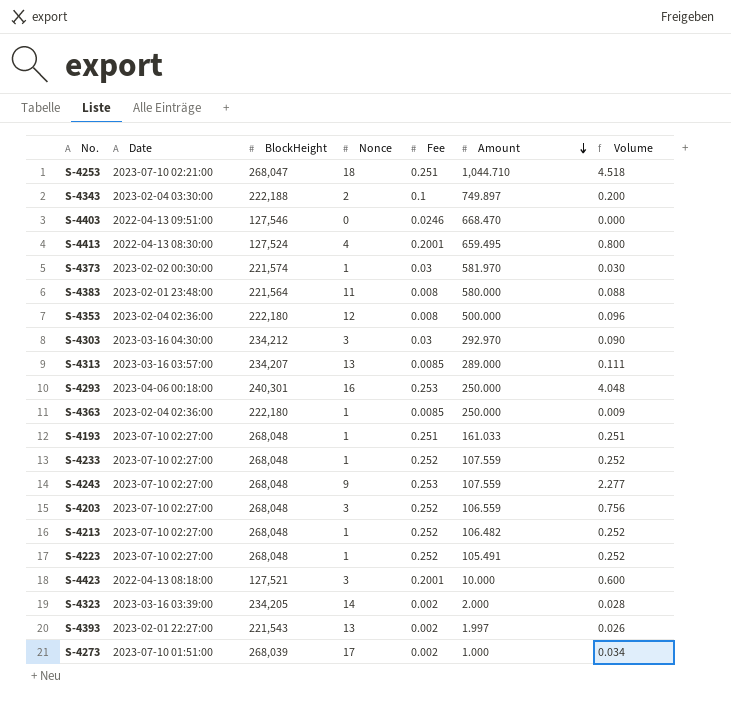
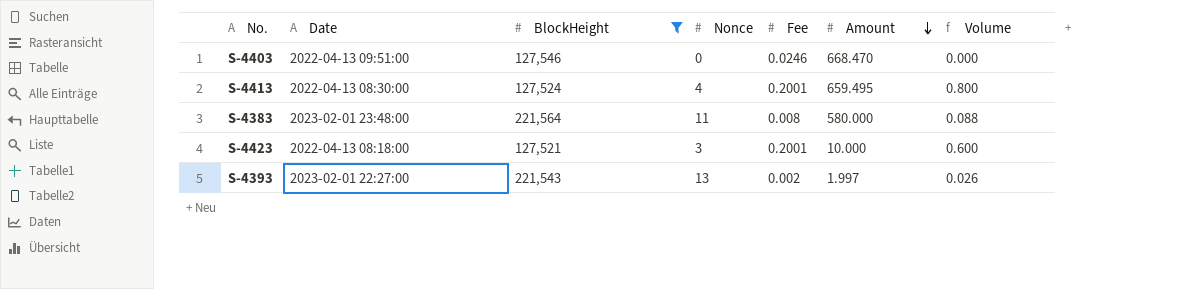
filter: none -> BlockHeight <= 221,564

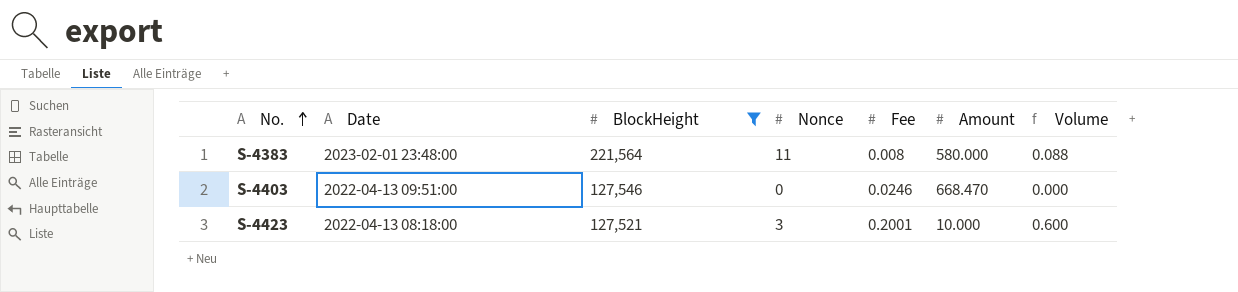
row order: Amount descending -> No. ascending
row S-4413: 2022-04-13 08:30:00 | 127,524 | 4 | 0.2001 | 659.495 | 0.800 -> none
row S-4393: 2023-02-01 22:27:00 | 221,543 | 13 | 0.002 | 1.997 | 0.026 -> none

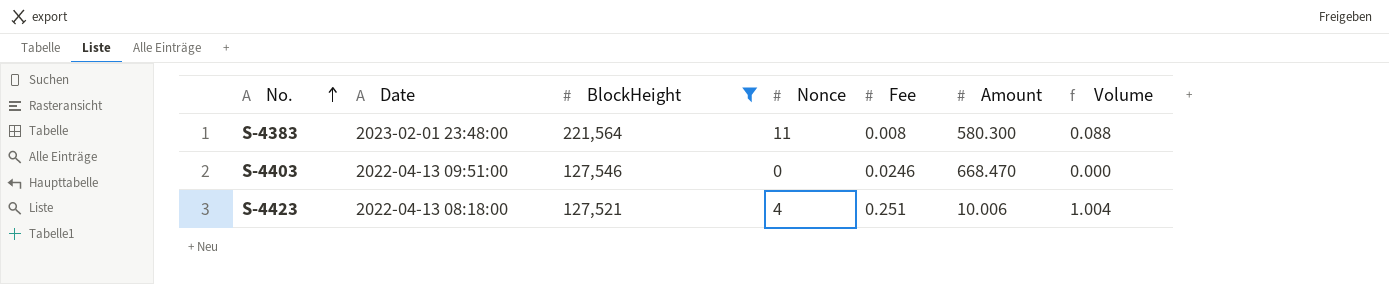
S-4383 | Amount: 580.000 -> 580.300
S-4423 | Nonce: 3 -> 4
S-4423 | Fee: 0.2001 -> 0.251
S-4423 | Amount: 10.000 -> 10.006
S-4423 | Volume: 0.600 -> 1.004

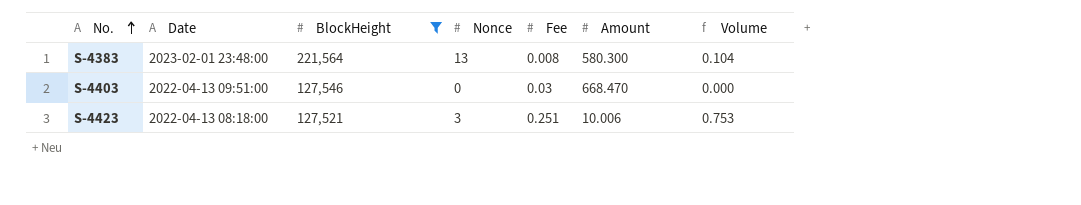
S-4383 | Nonce: 11 -> 13
S-4383 | Volume: 0.088 -> 0.104
S-4403 | Fee: 0.0246 -> 0.03
S-4423 | Nonce: 4 -> 3
S-4423 | Volume: 1.004 -> 0.753

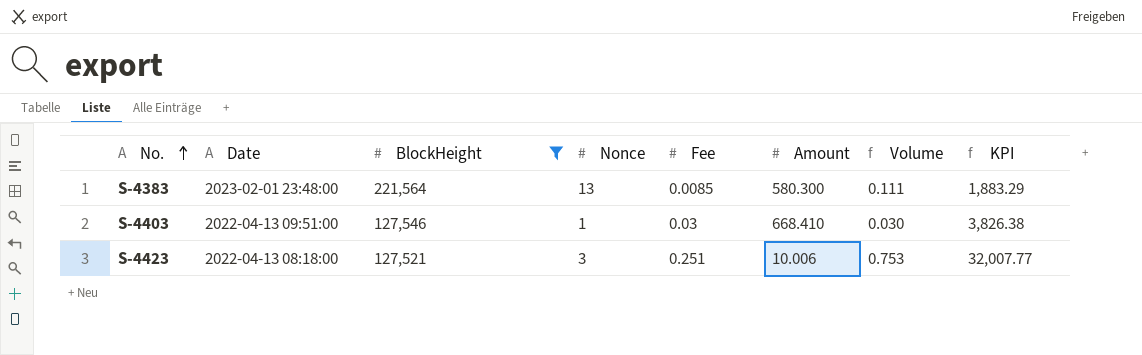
column KPI | formula: none -> [BlockHeight] * [Fee]
S-4383 | Fee: 0.008 -> 0.0085
S-4383 | Volume: 0.104 -> 0.111
S-4403 | Nonce: 0 -> 1
S-4403 | Amount: 668.470 -> 668.410
S-4403 | Volume: 0.000 -> 0.030

